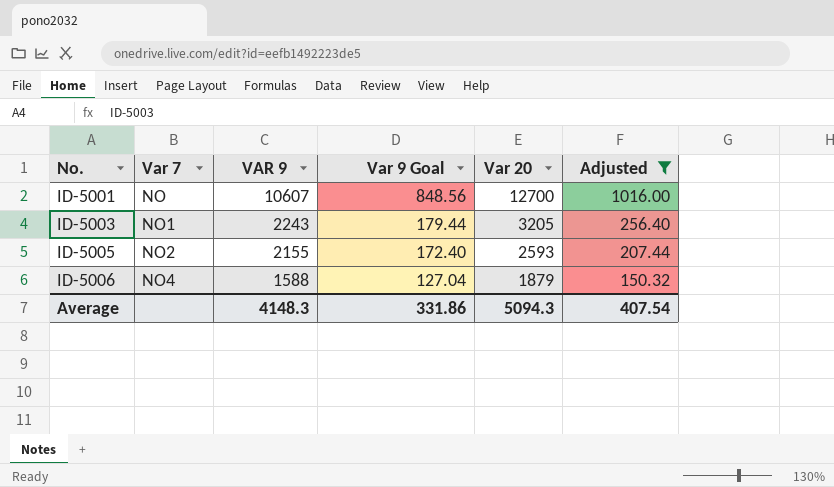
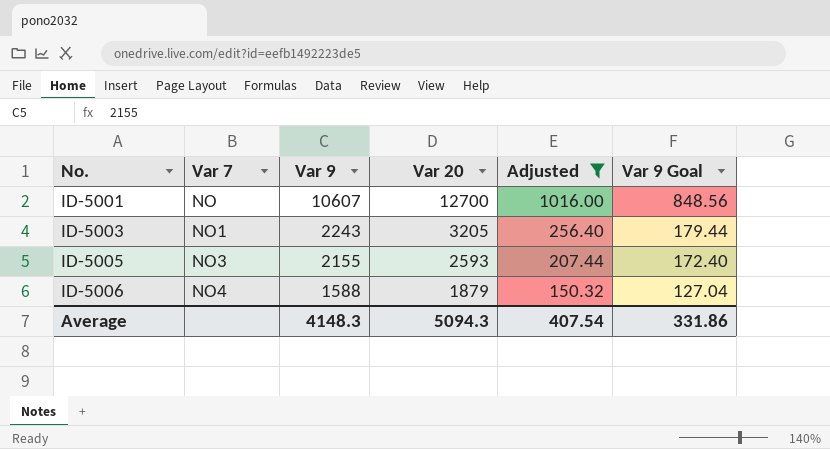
column name: VAR 9 -> Var 9
column Var 9 Goal | position: 4 -> 6
ID-5005 | Var 7: NO2 -> NO3

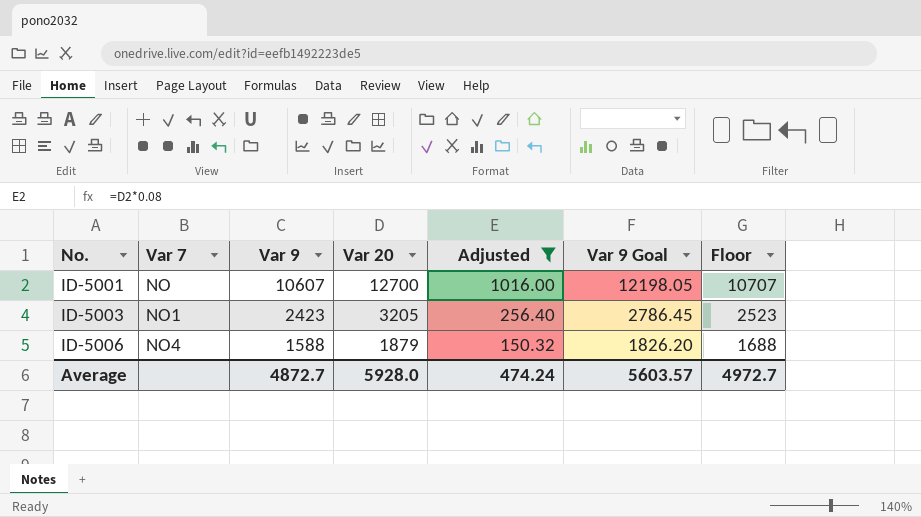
column Var 9 Goal | formula: [Var 9] * 0.08 -> [Var 9] * 1.15
column Floor | formula: none -> [Var 9] + 100
row ID-5005: NO3 | 2155 | 2593 | 207.44 | 172.40 -> none
ID-5003 | Var 9: 2243 -> 2423
Average | Var 9: 4148.3 -> 4872.7
Average | Var 20: 5094.3 -> 5928.0
Average | Adjusted: 407.54 -> 474.24
Average | Var 9 Goal: 331.86 -> 5603.57

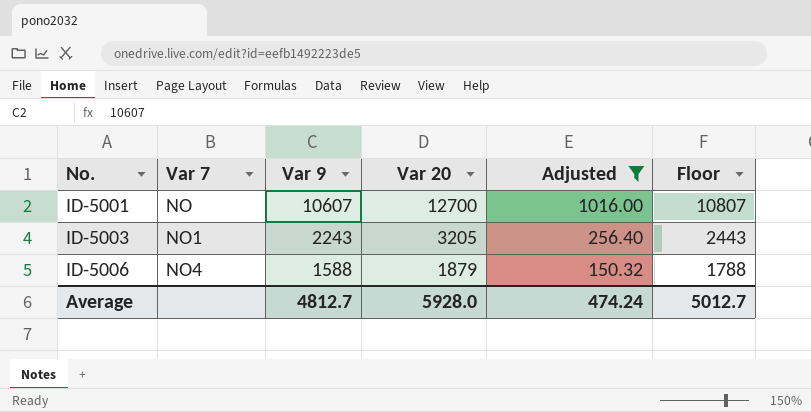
column Var 9 Goal | formula: [Var 9] * 1.15 -> none
column Floor | formula: [Var 9] + 100 -> [Var 9] + 200
ID-5003 | Var 9: 2423 -> 2243
Average | Var 9: 4872.7 -> 4812.7
Average | Floor: 4972.7 -> 5012.7

